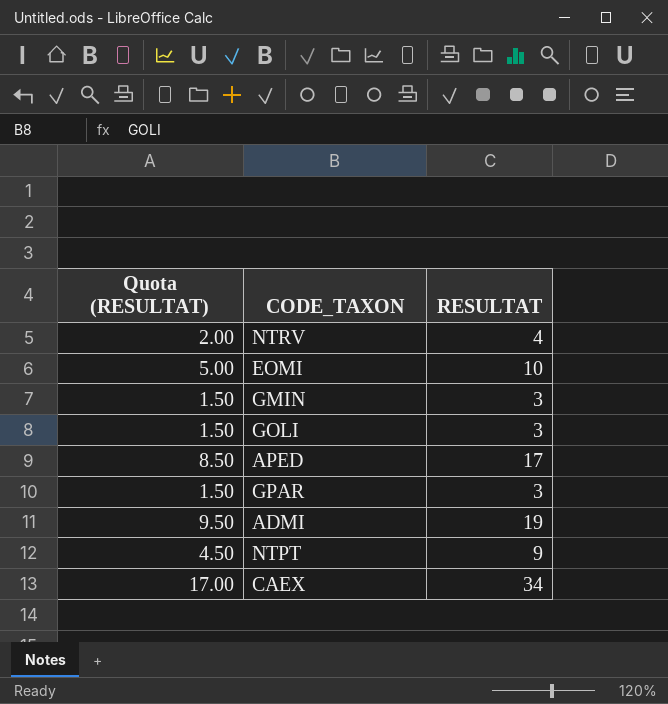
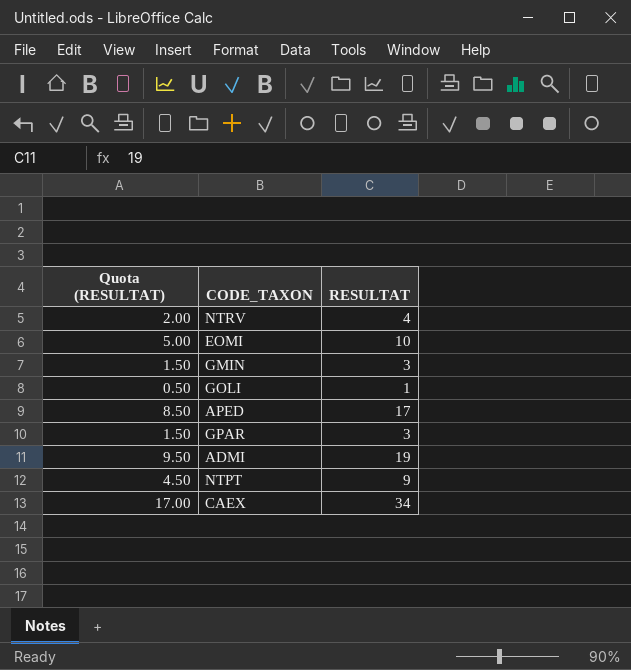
GOLI | Quota (RESULTAT): 1.50 -> 0.50
GOLI | RESULTAT: 3 -> 1

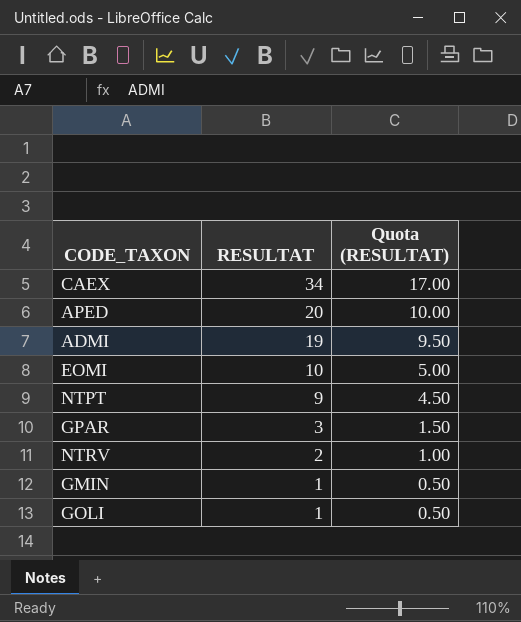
row order: none -> RESULTAT descending
column Quota (RESULTAT) | position: 1 -> 3
APED | RESULTAT: 17 -> 20
APED | Quota (RESULTAT): 8.50 -> 10.00
NTRV | RESULTAT: 4 -> 2
NTRV | Quota (RESULTAT): 2.00 -> 1.00
GMIN | RESULTAT: 3 -> 1
GMIN | Quota (RESULTAT): 1.50 -> 0.50

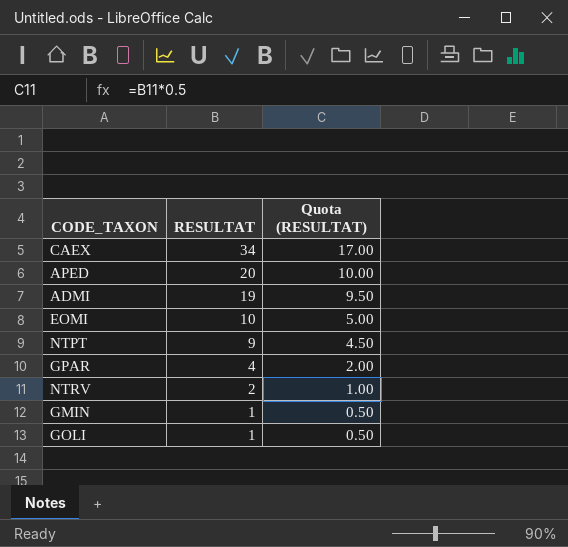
GPAR | RESULTAT: 3 -> 4
GPAR | Quota (RESULTAT): 1.50 -> 2.00

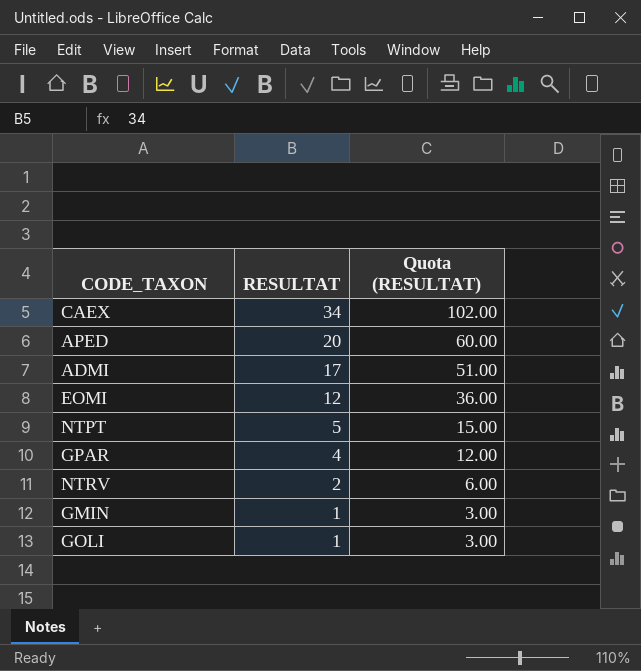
column Quota (RESULTAT) | formula: [RESULTAT] * 0.5 -> [RESULTAT] * 3
ADMI | RESULTAT: 19 -> 17
EOMI | RESULTAT: 10 -> 12
NTPT | RESULTAT: 9 -> 5

